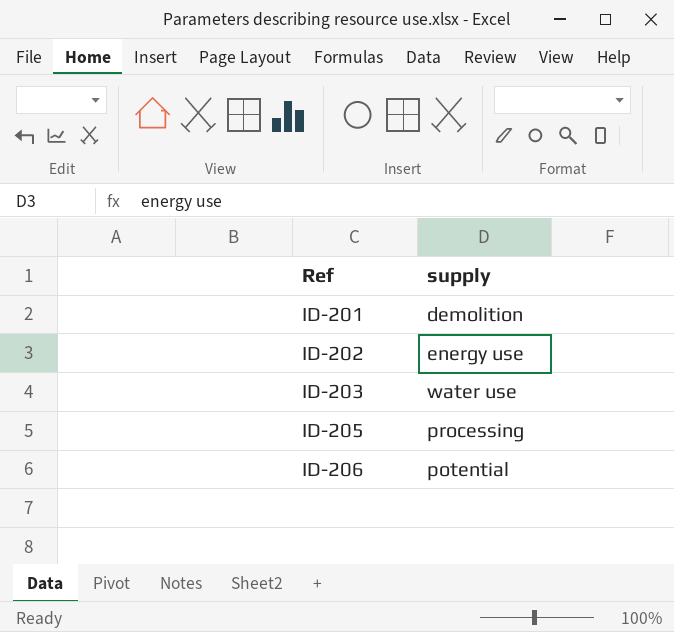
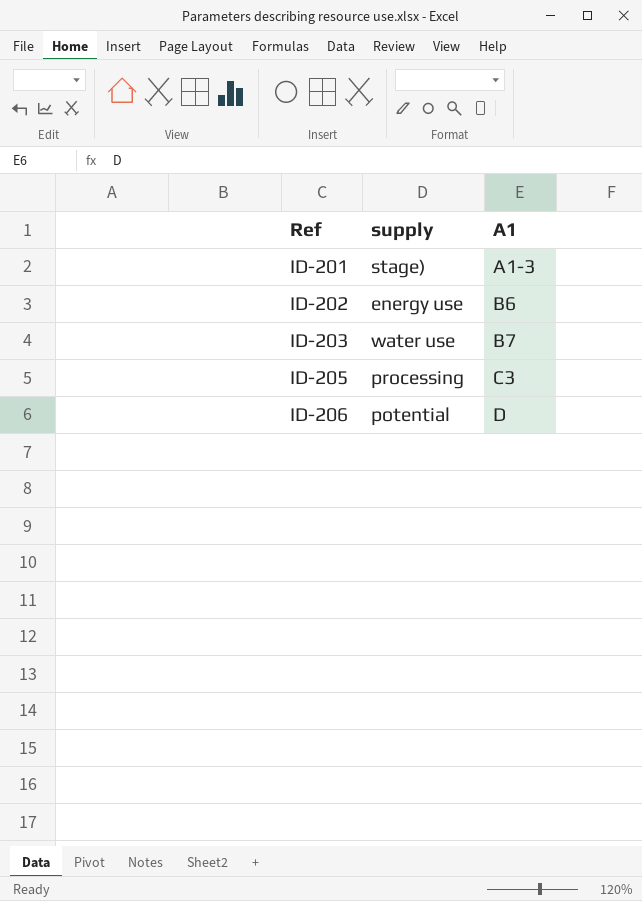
column A1 | position: none -> 3
ID-201 | supply: demolition -> stage)

